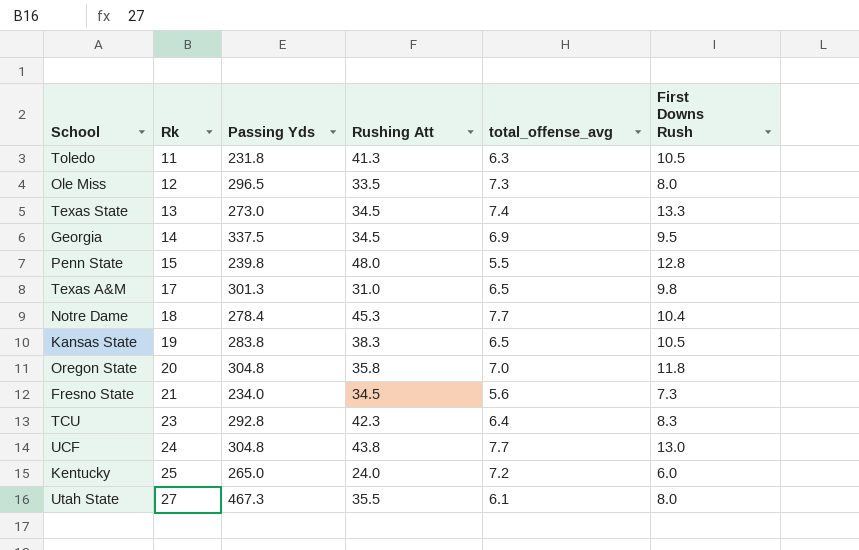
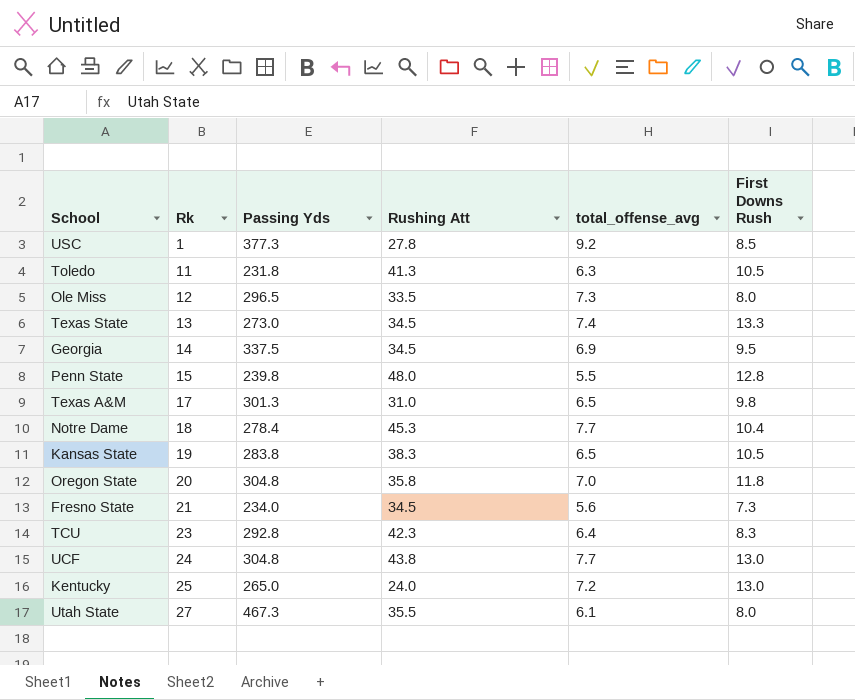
row USC: none -> 1 | 377.3 | 27.8 | 9.2 | 8.5
Kentucky | First Downs Rush: 6.0 -> 13.0

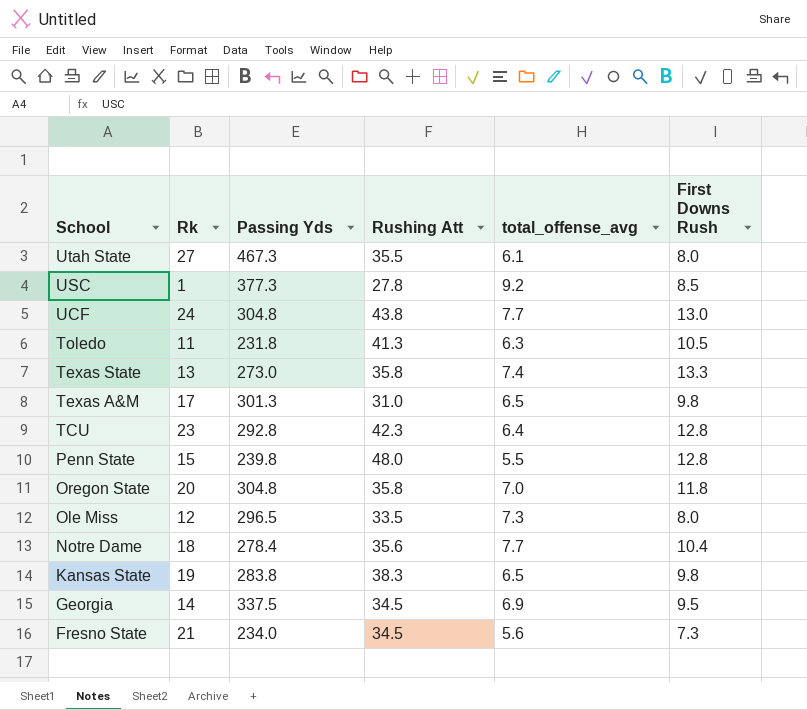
row order: Rk ascending -> School descending
row Kentucky: 25 | 265.0 | 24.0 | 7.2 | 13.0 -> none
Texas State | Rushing Att: 34.5 -> 35.8
TCU | First Downs Rush: 8.3 -> 12.8
Notre Dame | Rushing Att: 45.3 -> 35.6
Kansas State | First Downs Rush: 10.5 -> 9.8

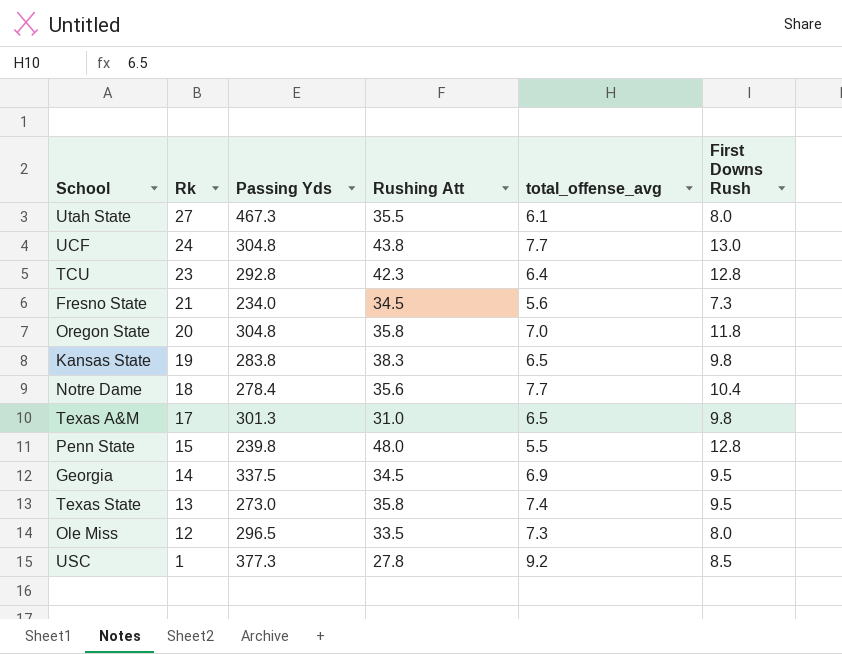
row order: School descending -> Rk descending
row Toledo: 11 | 231.8 | 41.3 | 6.3 | 10.5 -> none
Texas State | First Downs Rush: 13.3 -> 9.5

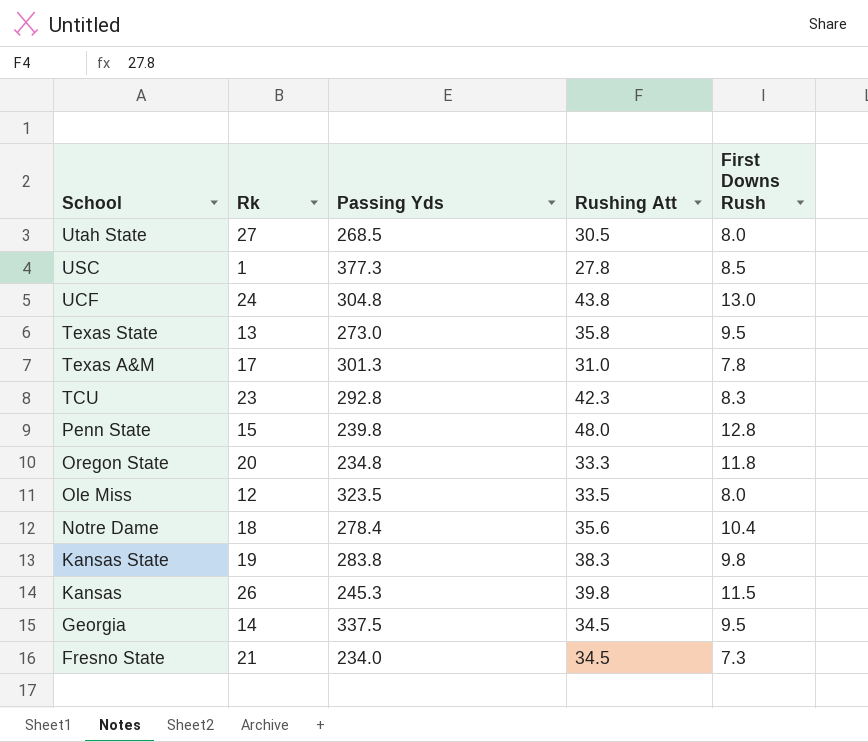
row order: Rk descending -> School descending
column total_offense_avg | position: 5 -> none
Utah State | Passing Yds: 467.3 -> 268.5
Utah State | Rushing Att: 35.5 -> 30.5
Texas A&M | First Downs Rush: 9.8 -> 7.8
TCU | First Downs Rush: 12.8 -> 8.3
Oregon State | Passing Yds: 304.8 -> 234.8
Oregon State | Rushing Att: 35.8 -> 33.3
Ole Miss | Passing Yds: 296.5 -> 323.5
row Kansas: none -> 26 | 245.3 | 39.8 | 11.5

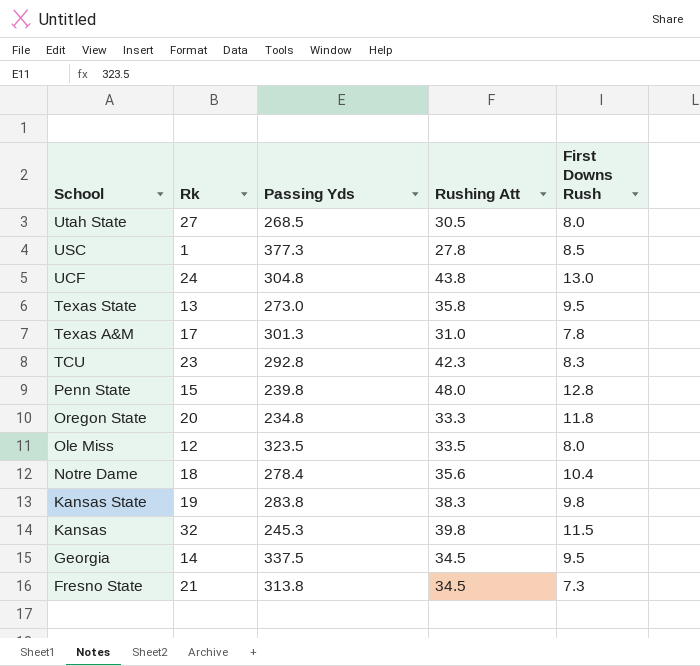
Kansas | Rk: 26 -> 32
Fresno State | Passing Yds: 234.0 -> 313.8

